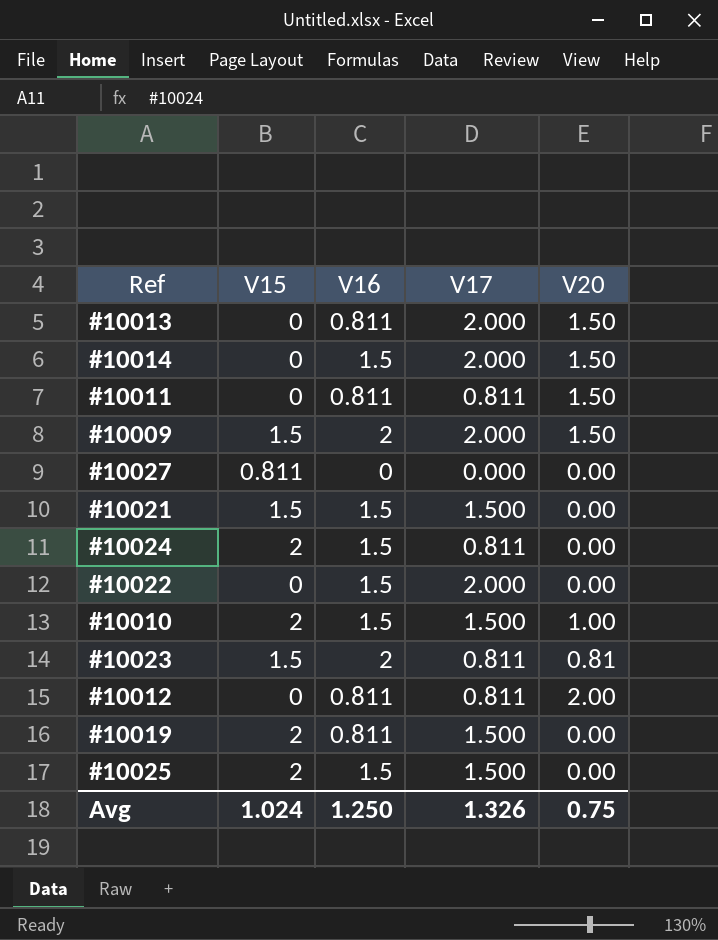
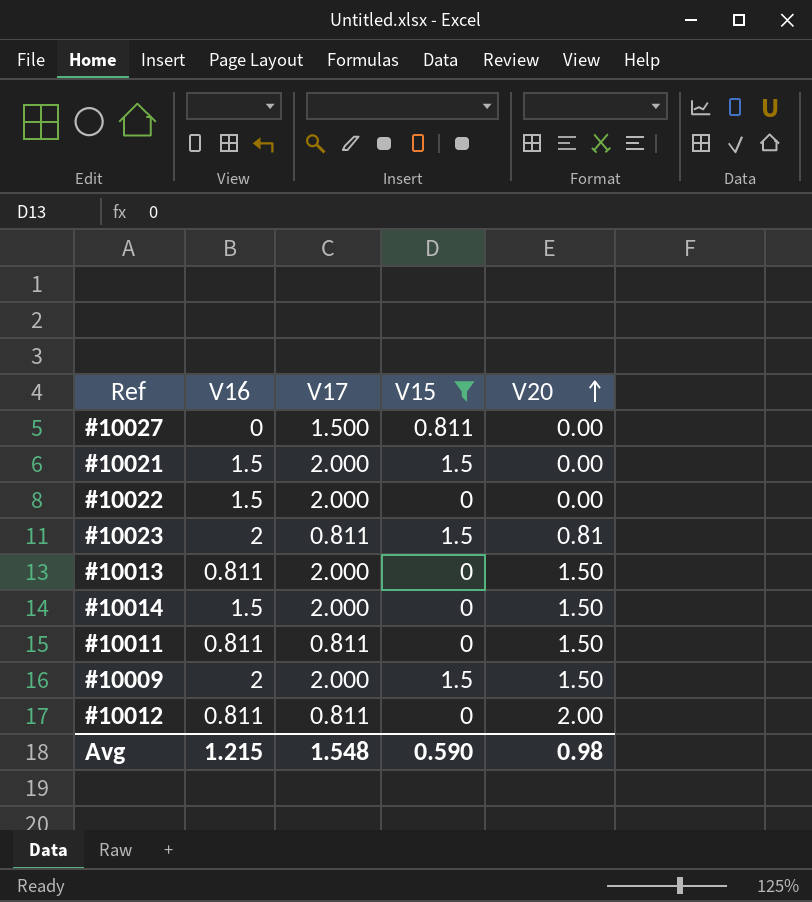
filter: none -> V15 != 2
row order: none -> V20 ascending
column V15 | position: 2 -> 4
#10027 | V17: 0.000 -> 1.500
#10021 | V17: 1.500 -> 2.000
Avg | V16: 1.250 -> 1.215
Avg | V17: 1.326 -> 1.548
Avg | V15: 1.024 -> 0.590
Avg | V20: 0.75 -> 0.98

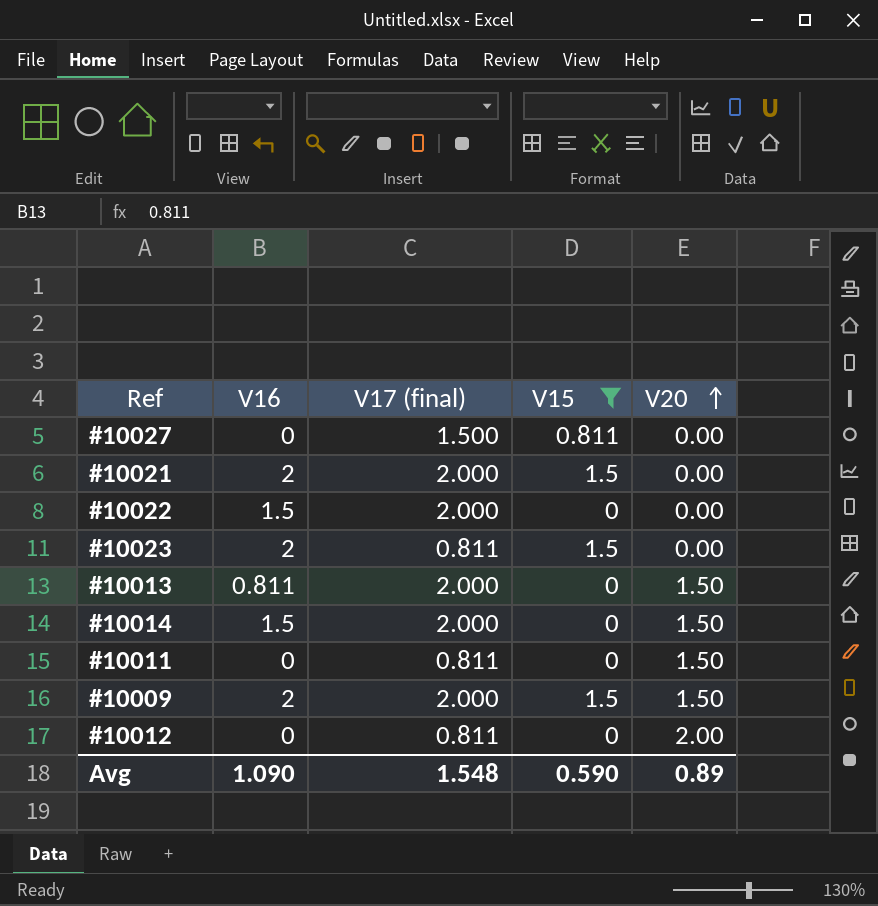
column name: V17 -> V17 (final)
#10021 | V16: 1.5 -> 2
#10023 | V20: 0.81 -> 0.00
#10011 | V16: 0.811 -> 0
#10012 | V16: 0.811 -> 0
Avg | V16: 1.215 -> 1.090
Avg | V20: 0.98 -> 0.89

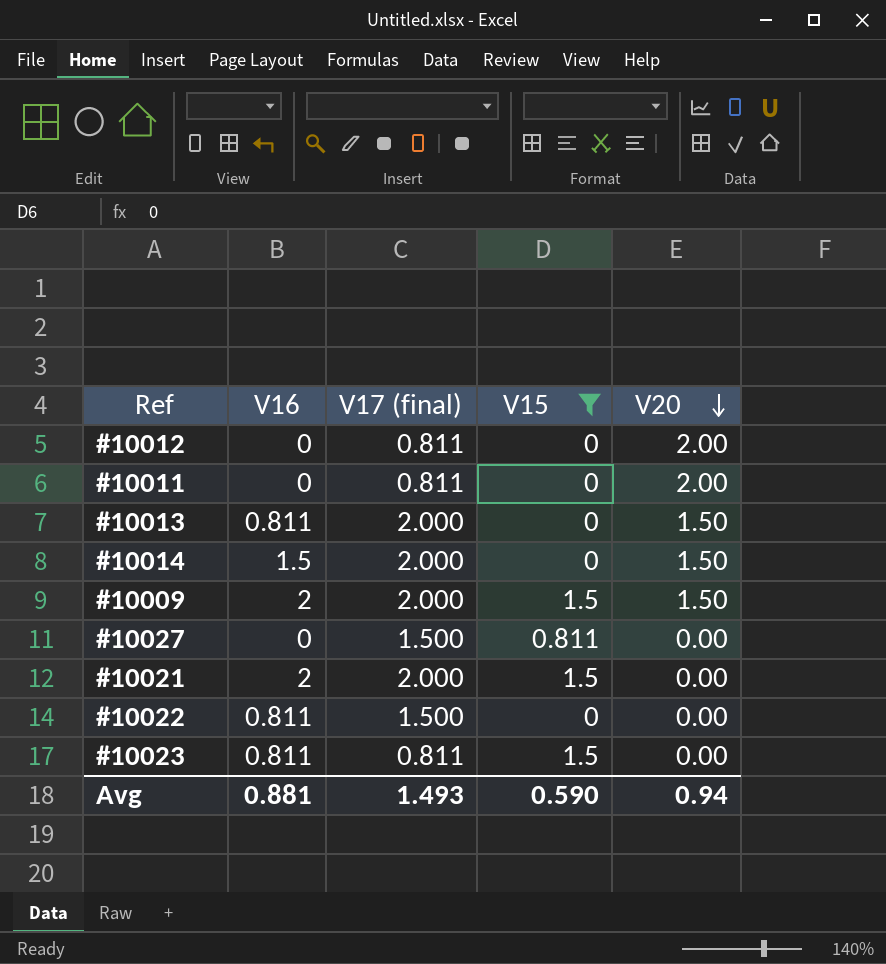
row order: V20 ascending -> V20 descending
#10011 | V20: 1.50 -> 2.00
#10022 | V16: 1.5 -> 0.811
#10022 | V17 (final): 2.000 -> 1.500
#10023 | V16: 2 -> 0.811
Avg | V16: 1.090 -> 0.881
Avg | V17 (final): 1.548 -> 1.493
Avg | V20: 0.89 -> 0.94

